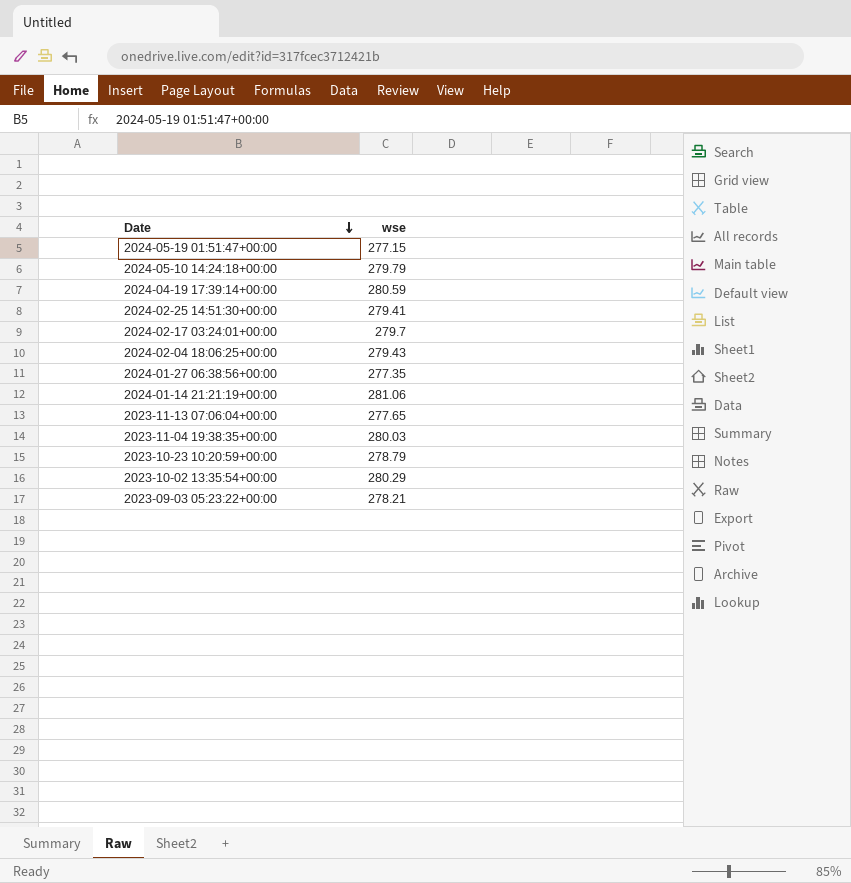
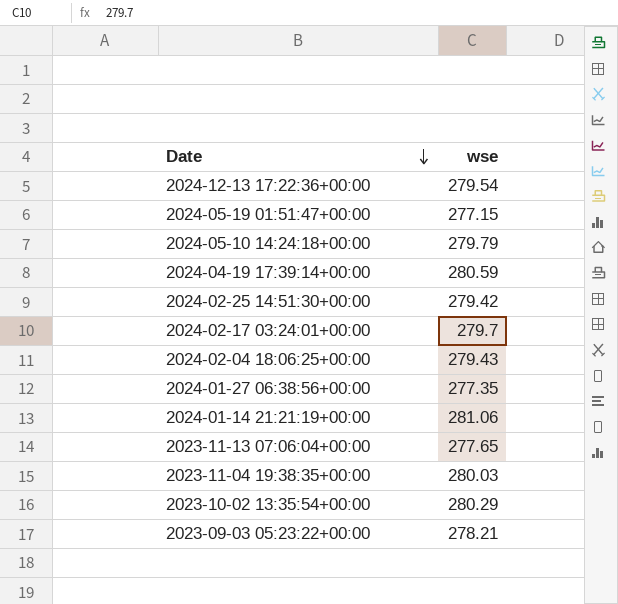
row 2023-10-23 10:20:59+00:00: 278.79 -> none
row 2024-12-13 17:22:36+00:00: none -> 279.54
2024-02-25 14:51:30+00:00 | wse: 279.41 -> 279.42

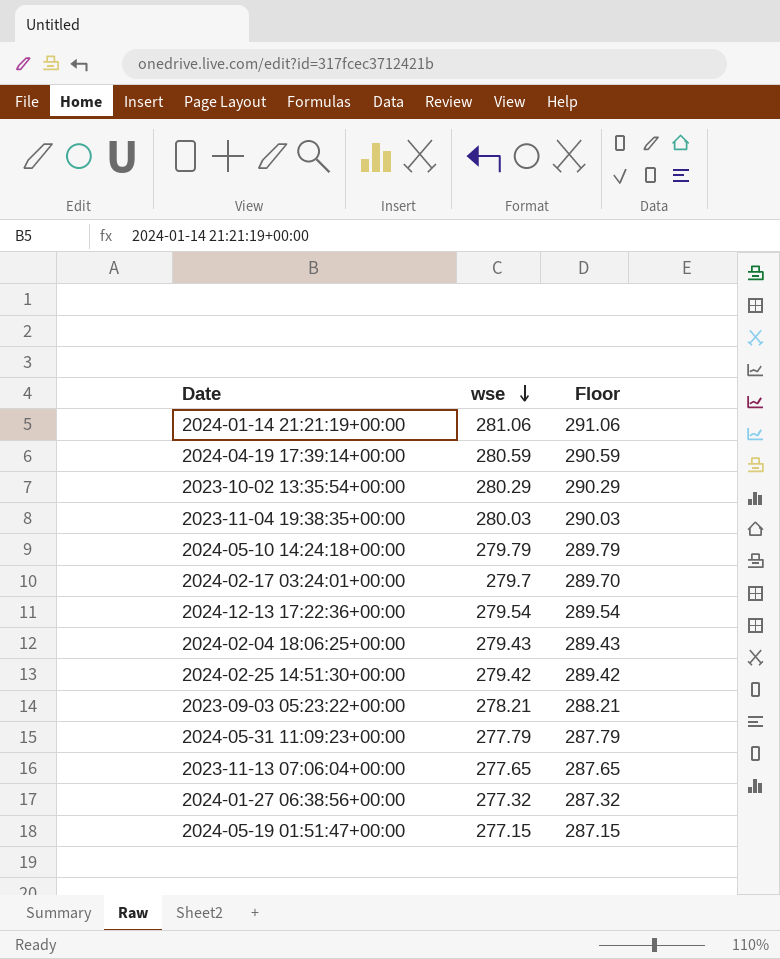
row order: Date descending -> wse descending
column Floor | formula: none -> [wse] + 10
row 2024-05-31 11:09:23+00:00: none -> 277.79 | 287.79
2024-01-27 06:38:56+00:00 | wse: 277.35 -> 277.32

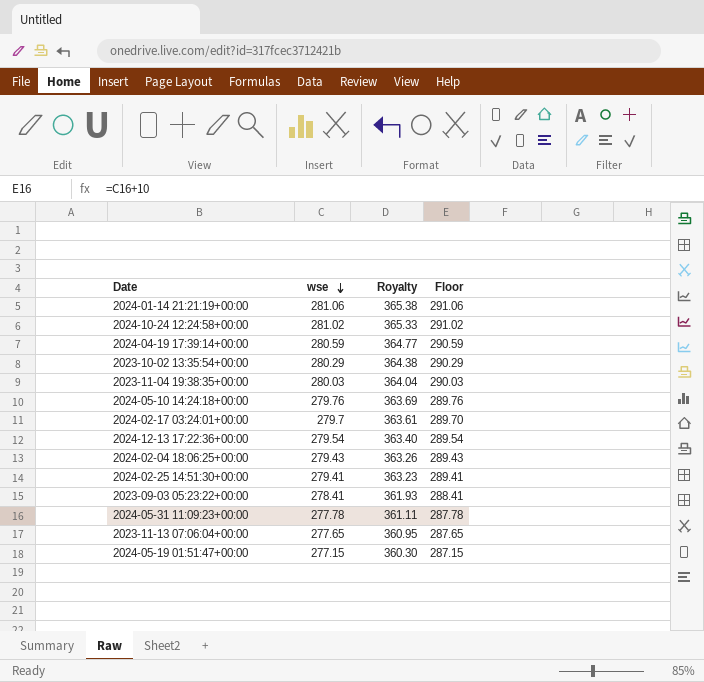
column Royalty | formula: none -> [wse] * 1.3
row 2024-01-27 06:38:56+00:00: 277.32 | 287.32 -> none
row 2024-10-24 12:24:58+00:00: none -> 281.02 | 365.33 | 291.02
2024-05-10 14:24:18+00:00 | wse: 279.79 -> 279.76
2024-05-10 14:24:18+00:00 | Floor: 289.79 -> 289.76
2024-02-25 14:51:30+00:00 | wse: 279.42 -> 279.41
2024-02-25 14:51:30+00:00 | Floor: 289.42 -> 289.41
2023-09-03 05:23:22+00:00 | wse: 278.21 -> 278.41
2023-09-03 05:23:22+00:00 | Floor: 288.21 -> 288.41
2024-05-31 11:09:23+00:00 | wse: 277.79 -> 277.78
2024-05-31 11:09:23+00:00 | Floor: 287.79 -> 287.78

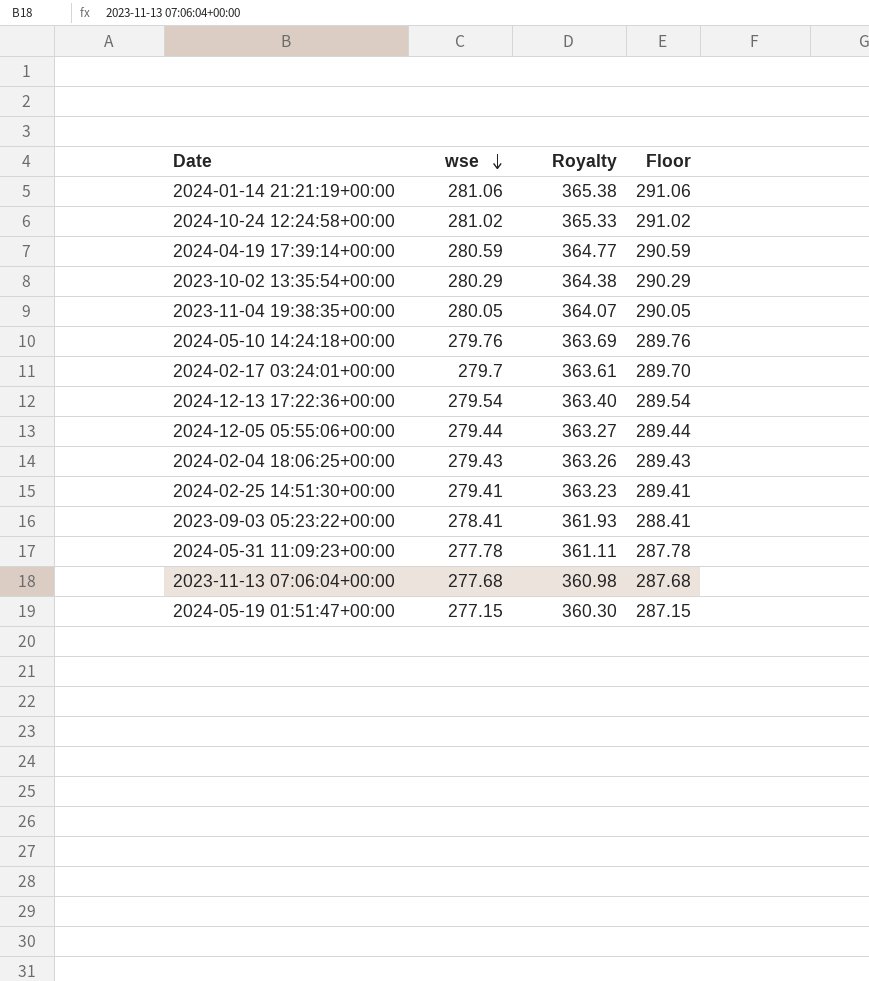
2023-11-04 19:38:35+00:00 | wse: 280.03 -> 280.05
2023-11-04 19:38:35+00:00 | Royalty: 364.04 -> 364.07
2023-11-04 19:38:35+00:00 | Floor: 290.03 -> 290.05
row 2024-12-05 05:55:06+00:00: none -> 279.44 | 363.27 | 289.44
2023-11-13 07:06:04+00:00 | wse: 277.65 -> 277.68
2023-11-13 07:06:04+00:00 | Royalty: 360.95 -> 360.98
2023-11-13 07:06:04+00:00 | Floor: 287.65 -> 287.68

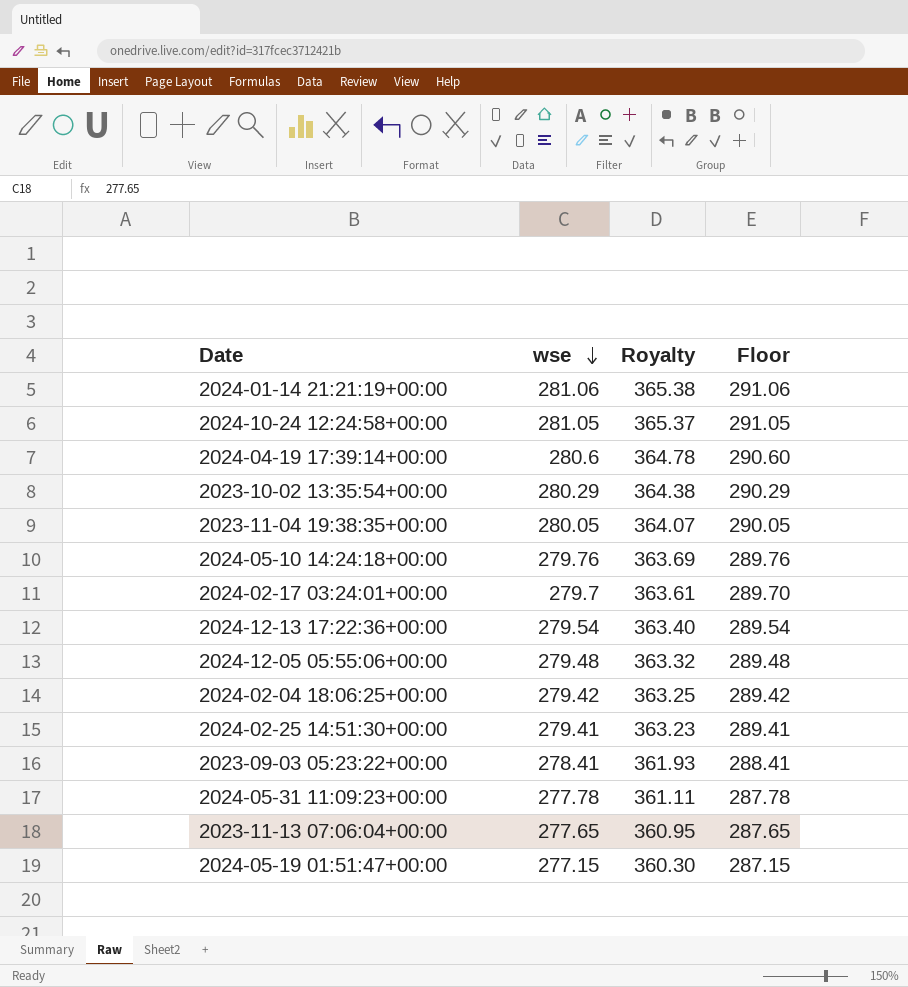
2024-10-24 12:24:58+00:00 | wse: 281.02 -> 281.05
2024-10-24 12:24:58+00:00 | Royalty: 365.33 -> 365.37
2024-10-24 12:24:58+00:00 | Floor: 291.02 -> 291.05
2024-04-19 17:39:14+00:00 | wse: 280.59 -> 280.6
2024-04-19 17:39:14+00:00 | Royalty: 364.77 -> 364.78
2024-04-19 17:39:14+00:00 | Floor: 290.59 -> 290.60
2024-12-05 05:55:06+00:00 | wse: 279.44 -> 279.48
2024-12-05 05:55:06+00:00 | Royalty: 363.27 -> 363.32
2024-12-05 05:55:06+00:00 | Floor: 289.44 -> 289.48
2024-02-04 18:06:25+00:00 | wse: 279.43 -> 279.42
2024-02-04 18:06:25+00:00 | Royalty: 363.26 -> 363.25
2024-02-04 18:06:25+00:00 | Floor: 289.43 -> 289.42
2023-11-13 07:06:04+00:00 | wse: 277.68 -> 277.65
2023-11-13 07:06:04+00:00 | Royalty: 360.98 -> 360.95
2023-11-13 07:06:04+00:00 | Floor: 287.68 -> 287.65

